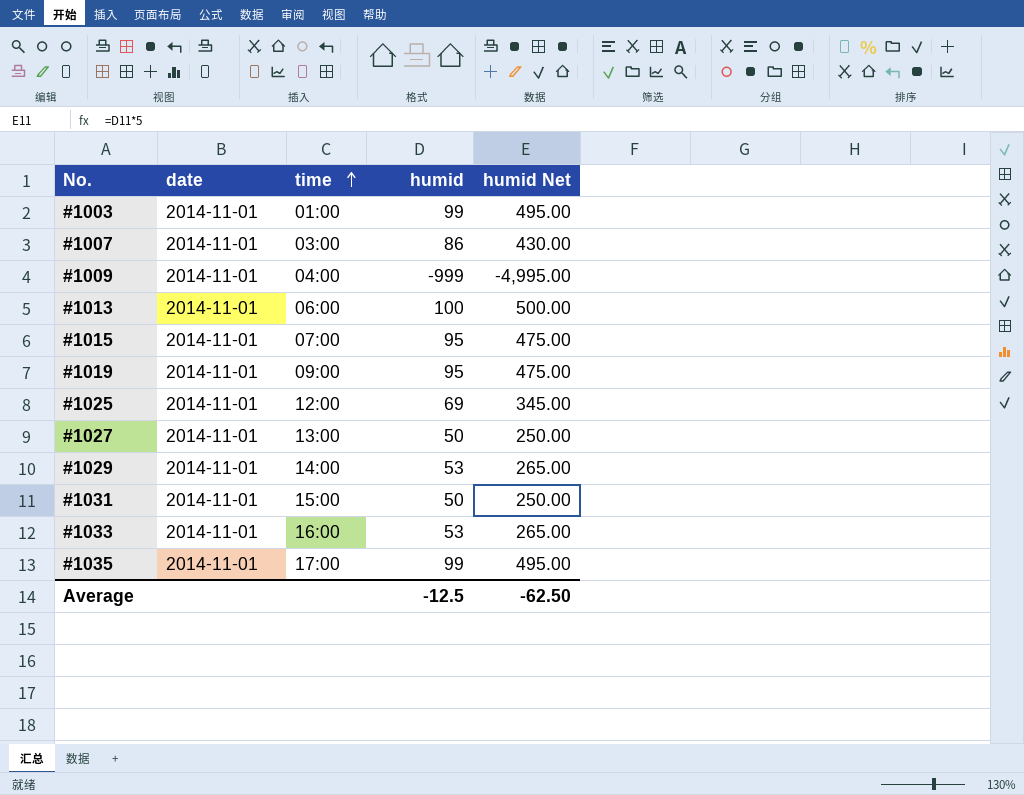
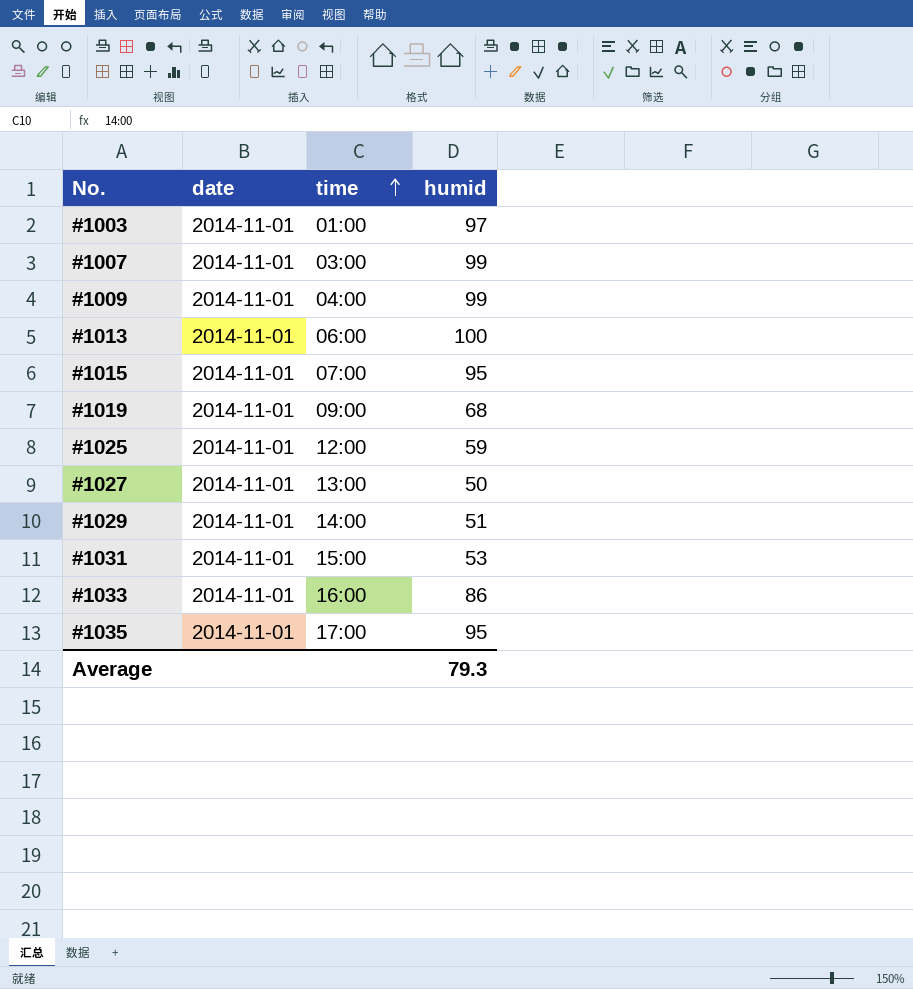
column humid Net | formula: [humid] * 5 -> none
#1003 | humid: 99 -> 97
#1007 | humid: 86 -> 99
#1009 | humid: -999 -> 99
#1019 | humid: 95 -> 68
#1025 | humid: 69 -> 59
#1029 | humid: 53 -> 51
#1031 | humid: 50 -> 53
#1033 | humid: 53 -> 86
#1035 | humid: 99 -> 95
Average | humid: -12.5 -> 79.3

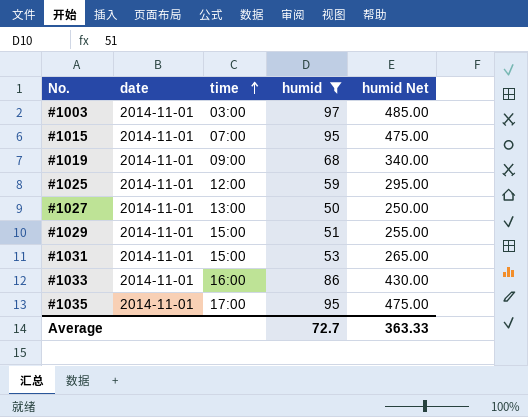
filter: none -> humid <= 97
column humid Net | formula: none -> [humid] * 5
#1003 | time: 01:00 -> 03:00
#1029 | time: 14:00 -> 15:00
Average | humid: 79.3 -> 72.7

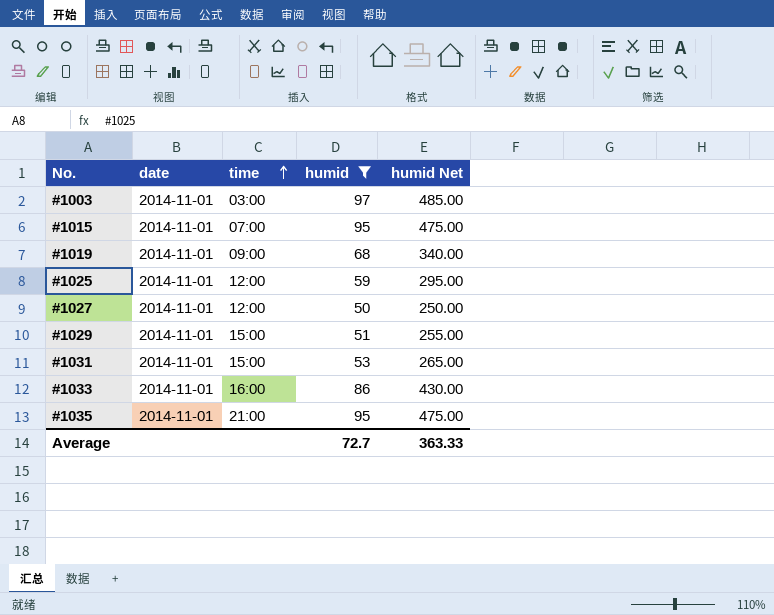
#1027 | time: 13:00 -> 12:00
#1035 | time: 17:00 -> 21:00

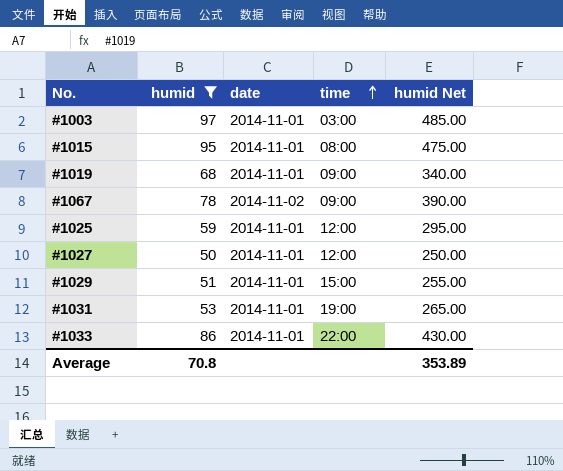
column humid | position: 4 -> 2
row #1035: 2014-11-01 | 21:00 | 95 | 475.00 -> none
#1015 | time: 07:00 -> 08:00
row #1067: none -> 78 | 2014-11-02 | 09:00 | 390.00
#1031 | time: 15:00 -> 19:00
#1033 | time: 16:00 -> 22:00
Average | humid: 72.7 -> 70.8
Average | humid Net: 363.33 -> 353.89

